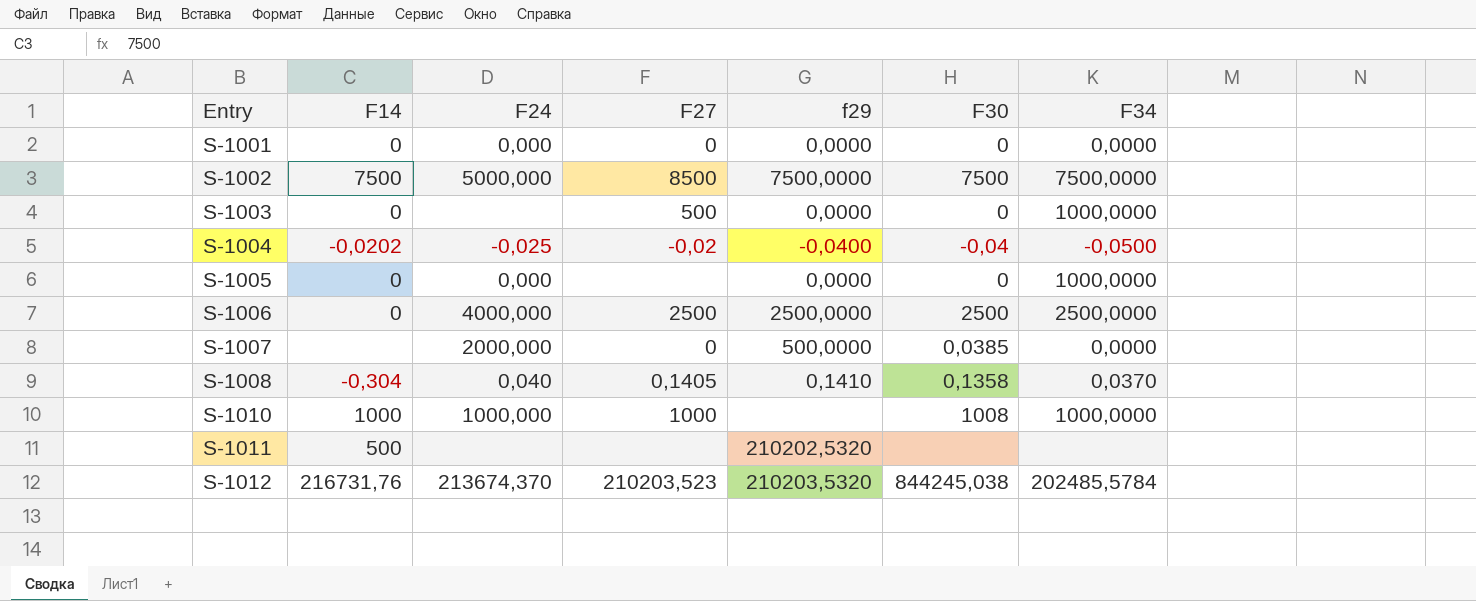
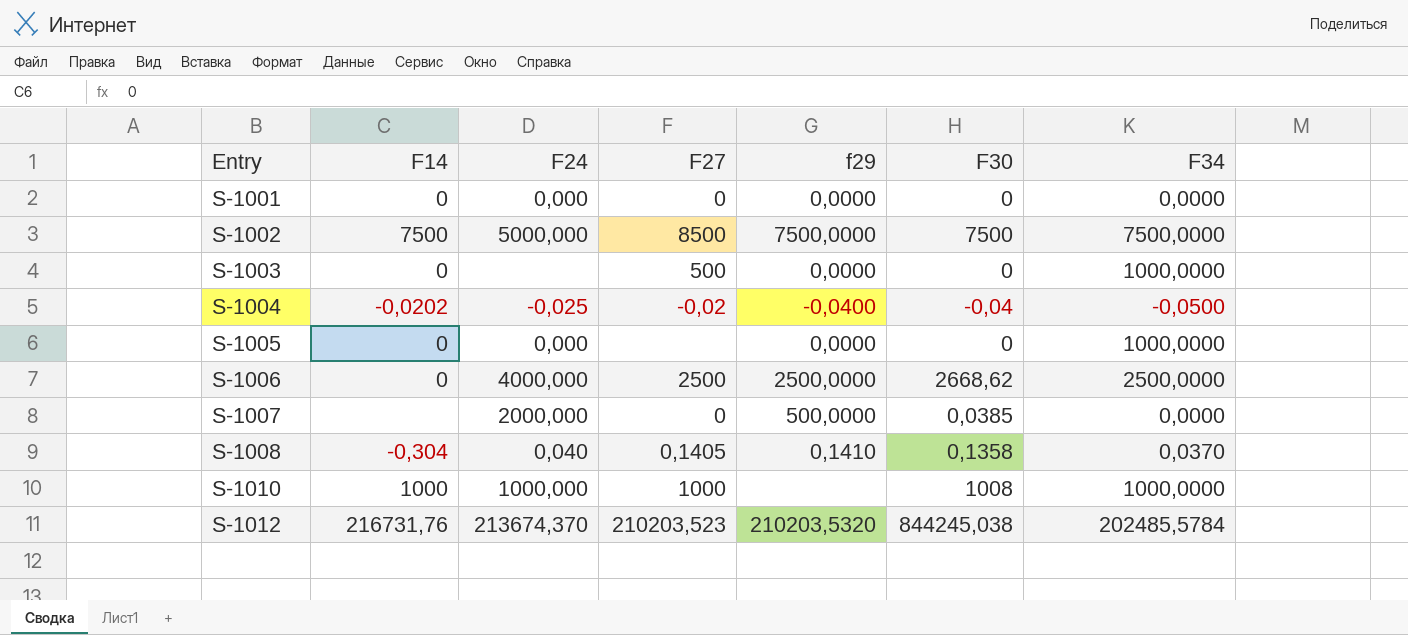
row S-1011: 500 | none | none | 210202,5320 | none | none -> none
S-1006 | F30: 2500 -> 2668,62

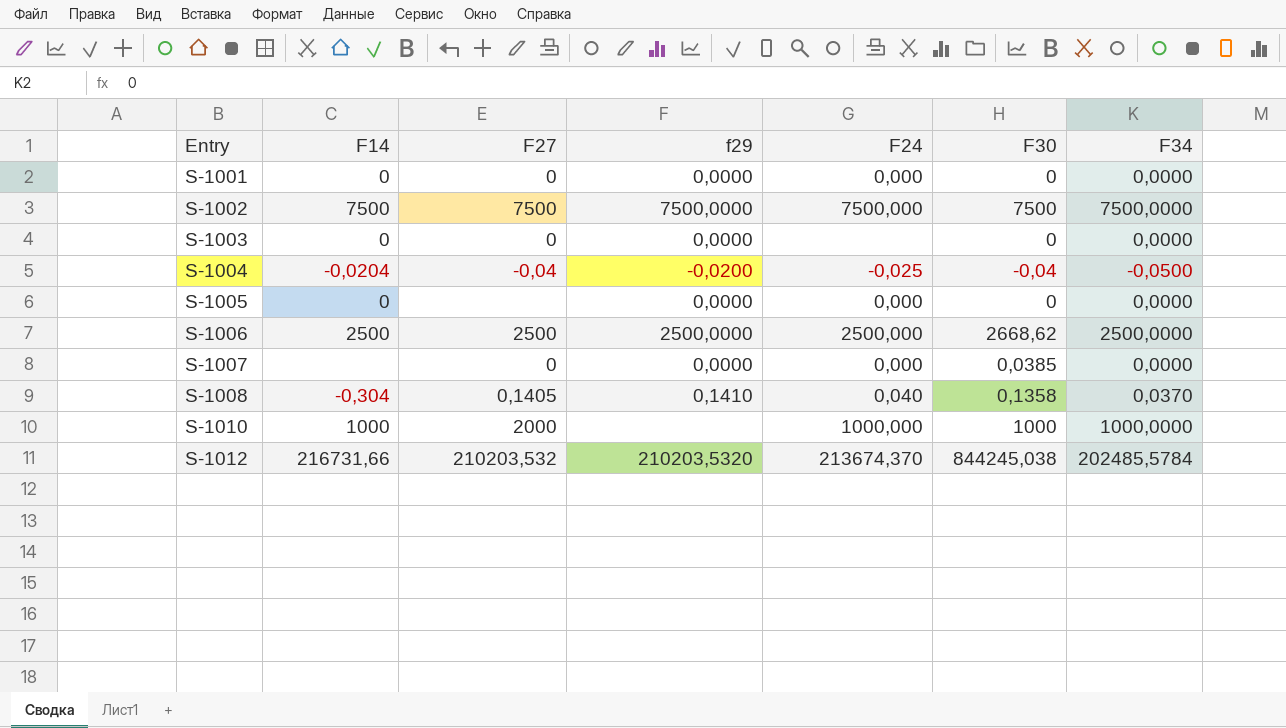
column F24 | position: 3 -> 5
S-1002 | F27: 8500 -> 7500
S-1002 | F24: 5000,000 -> 7500,000
S-1003 | F27: 500 -> 0
S-1003 | F34: 1000,0000 -> 0,0000
S-1004 | F14: -0,0202 -> -0,0204
S-1004 | F27: -0,02 -> -0,04
S-1004 | f29: -0,0400 -> -0,0200
S-1005 | F34: 1000,0000 -> 0,0000
S-1006 | F14: 0 -> 2500
S-1006 | F24: 4000,000 -> 2500,000
S-1007 | f29: 500,0000 -> 0,0000
S-1007 | F24: 2000,000 -> 0,000
S-1010 | F27: 1000 -> 2000
S-1010 | F30: 1008 -> 1000
S-1012 | F14: 216731,76 -> 216731,66
S-1012 | F27: 210203,523 -> 210203,532

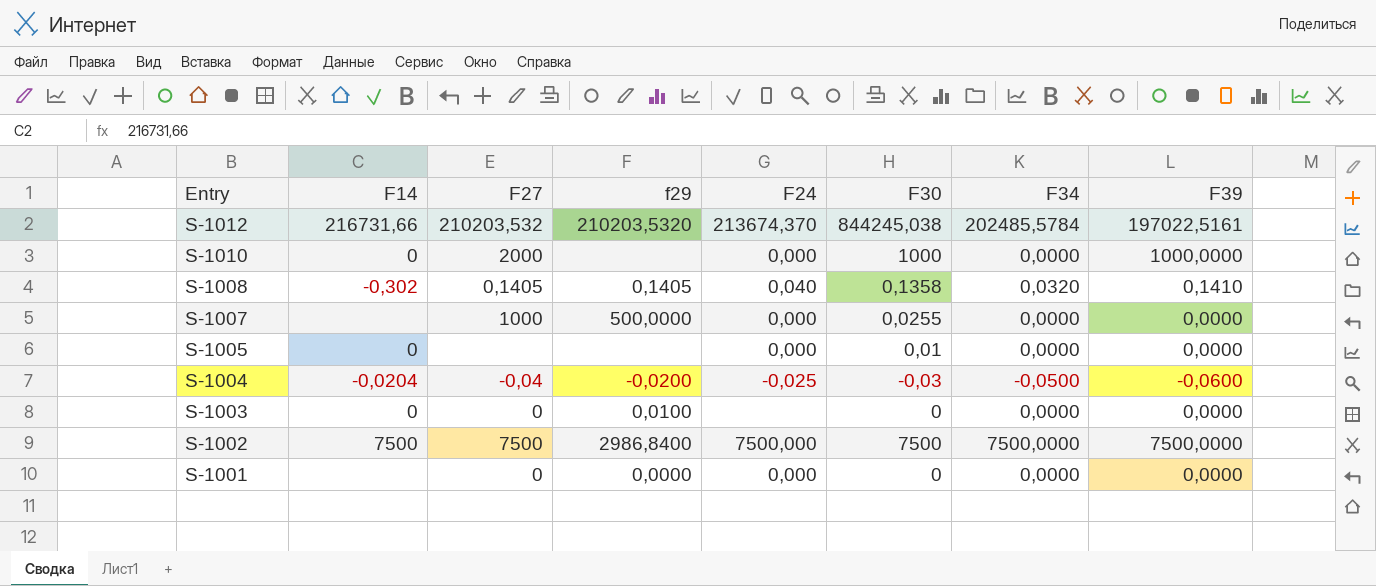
row order: Entry ascending -> Entry descending
column F39 | position: none -> 8
row S-1006: 2500 | 2500 | 2500,0000 | 2500,000 | 2668,62 | 2500,0000 -> none
S-1010 | F14: 1000 -> 0
S-1010 | F24: 1000,000 -> 0,000
S-1010 | F34: 1000,0000 -> 0,0000
S-1008 | F14: -0,304 -> -0,302
S-1008 | f29: 0,1410 -> 0,1405
S-1008 | F34: 0,0370 -> 0,0320
S-1007 | F27: 0 -> 1000
S-1007 | f29: 0,0000 -> 500,0000
S-1007 | F30: 0,0385 -> 0,0255
S-1005 | f29: 0,0000 -> none
S-1005 | F30: 0 -> 0,01
S-1004 | F30: -0,04 -> -0,03
S-1003 | f29: 0,0000 -> 0,0100
S-1002 | f29: 7500,0000 -> 2986,8400
S-1001 | F14: 0 -> none

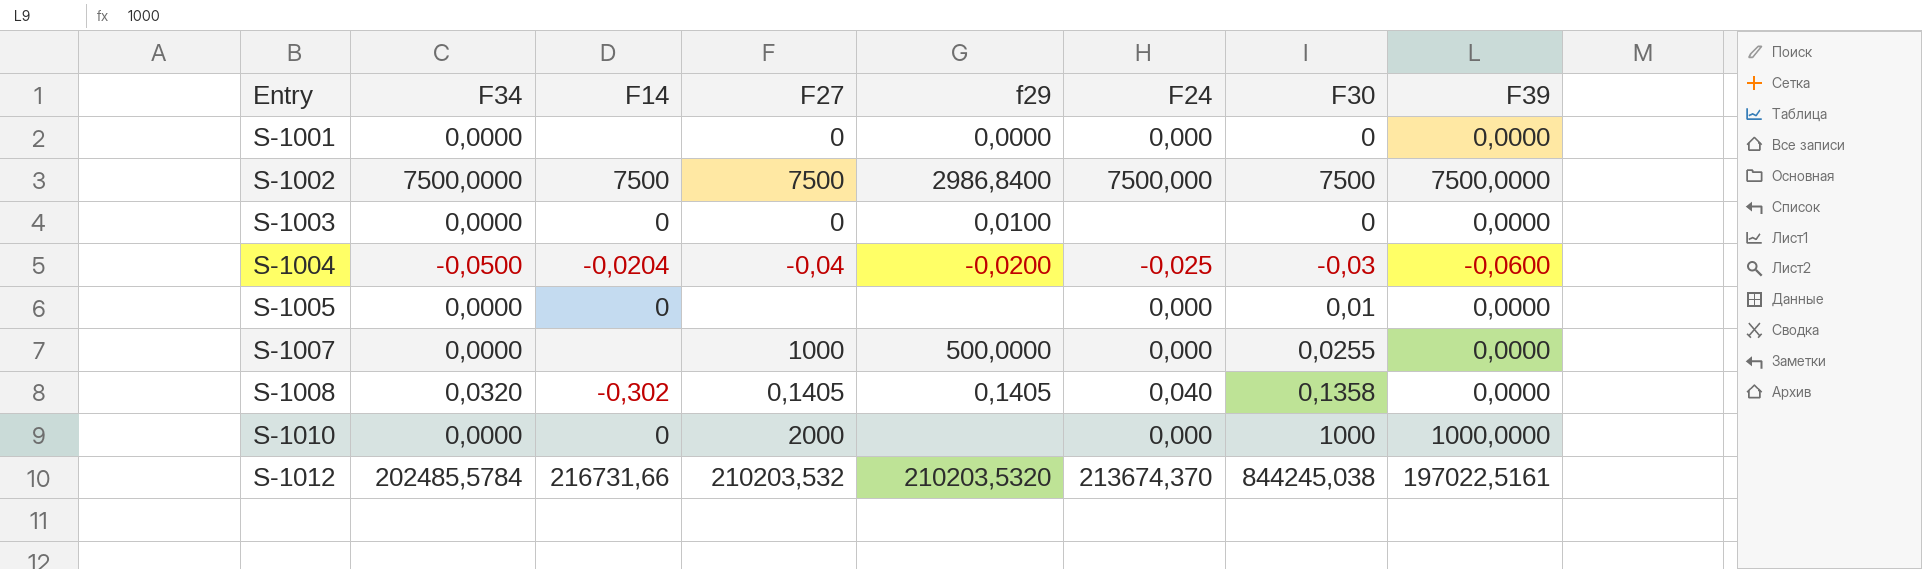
row order: Entry descending -> Entry ascending
column F34 | position: 7 -> 2
S-1008 | F39: 0,1410 -> 0,0000

